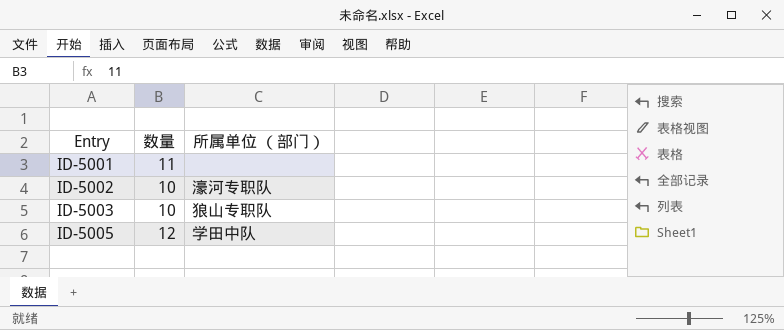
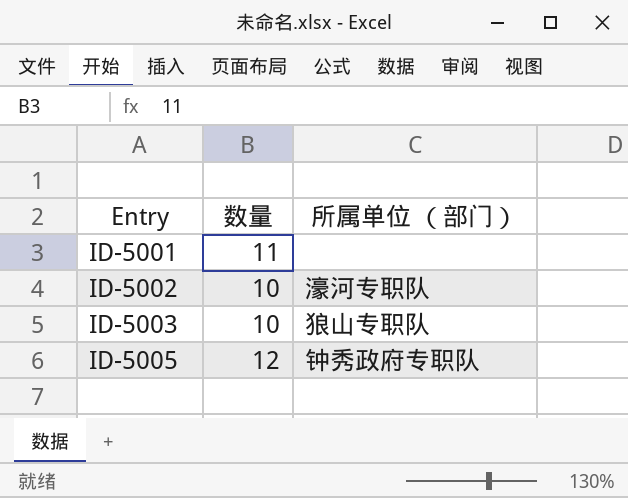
ID-5005 | 所属单位 （部门）: 学田中队 -> 钟秀政府专职队

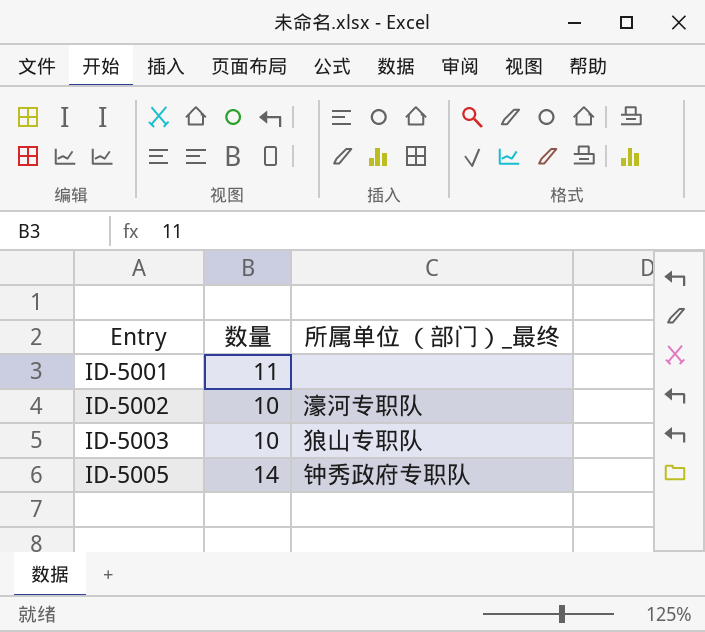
column name: 所属单位 （部门） -> 所属单位 （部门）_最终
ID-5005 | 数量: 12 -> 14

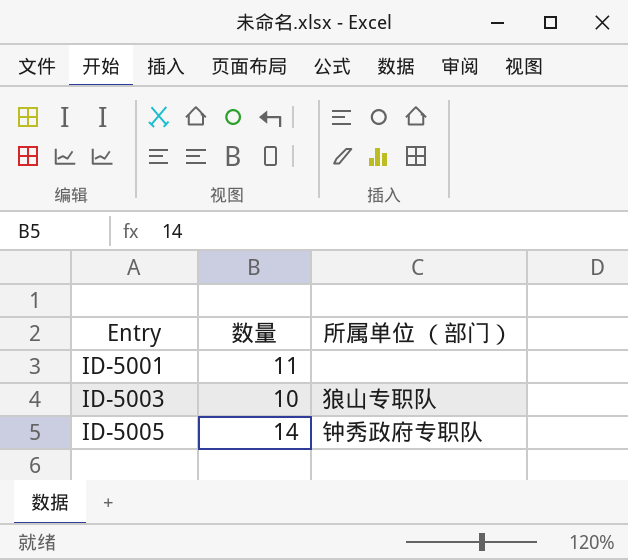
column name: 所属单位 （部门）_最终 -> 所属单位 （部门）
row ID-5002: 10 | 濠河专职队 -> none

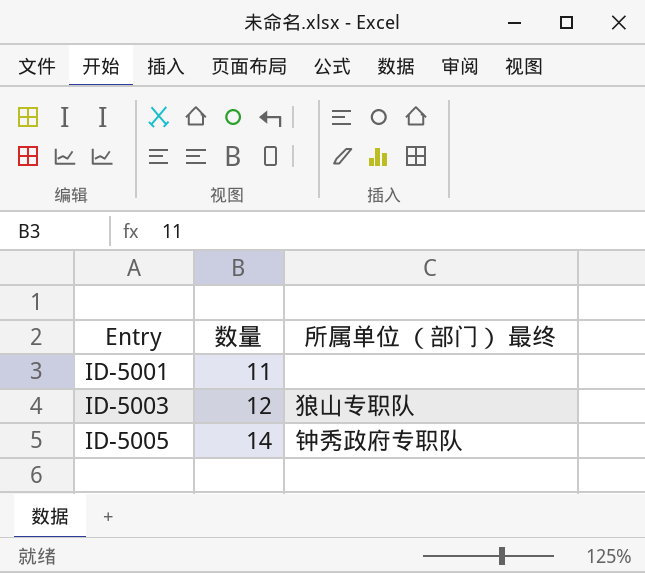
column name: 所属单位 （部门） -> 所属单位 （部门） 最终
ID-5003 | 数量: 10 -> 12

